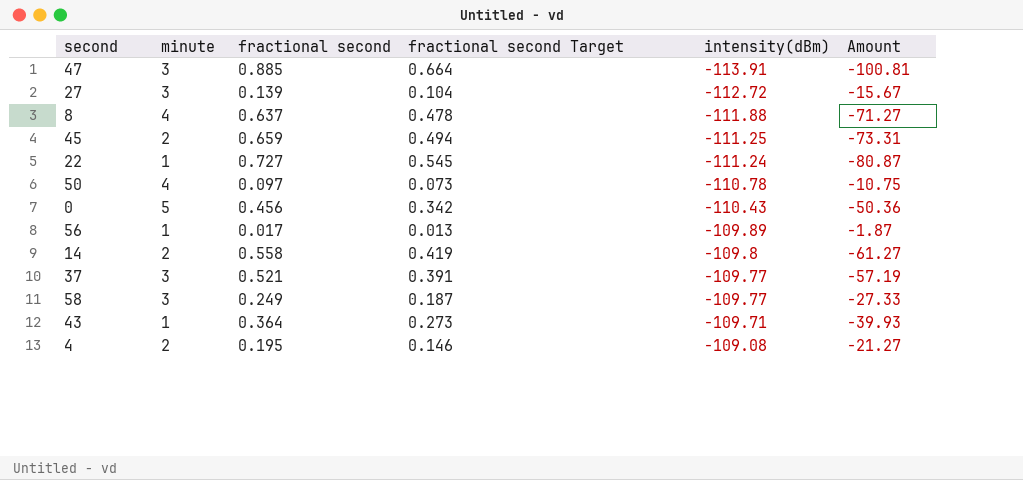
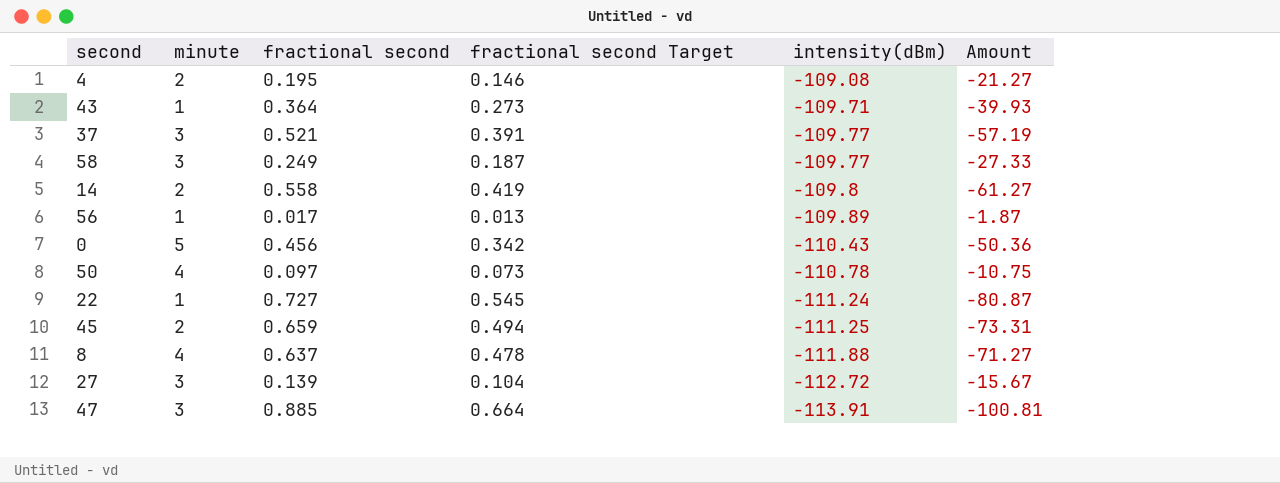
row order: intensity(dBm) ascending -> intensity(dBm) descending

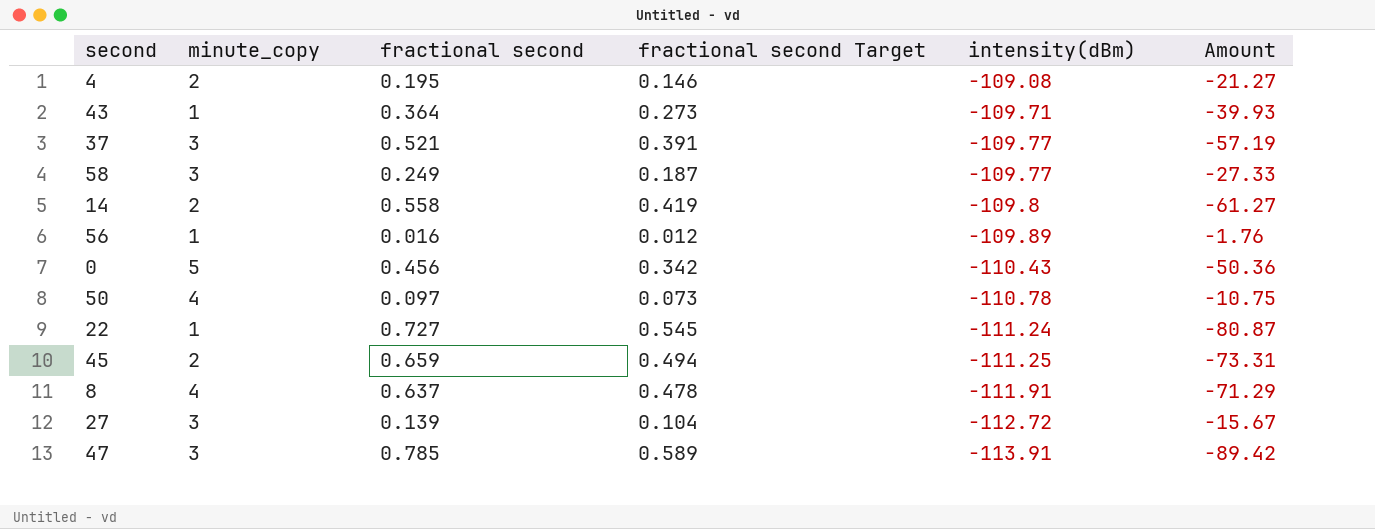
column name: minute -> minute_copy
56 | fractional second: 0.017 -> 0.016
56 | fractional second Target: 0.013 -> 0.012
56 | Amount: -1.87 -> -1.76
8 | intensity(dBm): -111.88 -> -111.91
8 | Amount: -71.27 -> -71.29
47 | fractional second: 0.885 -> 0.785
47 | fractional second Target: 0.664 -> 0.589
47 | Amount: -100.81 -> -89.42

